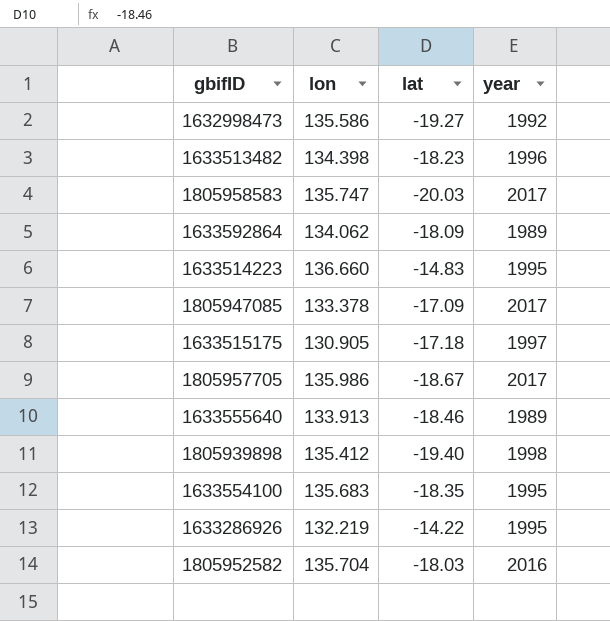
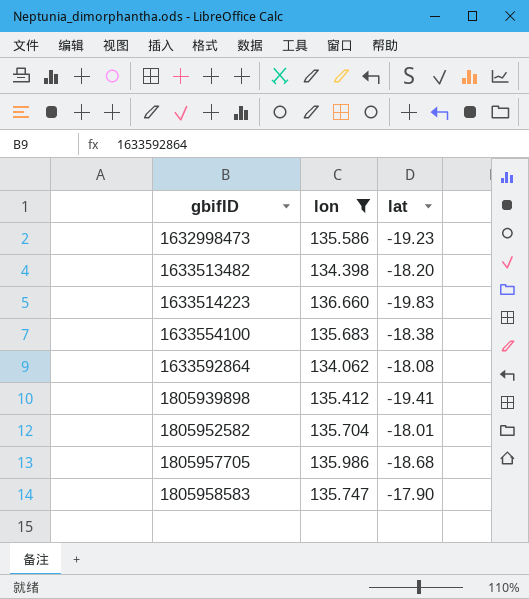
filter: none -> lon >= 134.062
row order: none -> gbifID ascending
column year | position: 4 -> none
1632998473 | lat: -19.27 -> -19.23
1633513482 | lat: -18.23 -> -18.20
1633514223 | lat: -14.83 -> -19.83
1633554100 | lat: -18.35 -> -18.38
1633592864 | lat: -18.09 -> -18.08
1805939898 | lat: -19.40 -> -19.41
1805952582 | lat: -18.03 -> -18.01
1805957705 | lat: -18.67 -> -18.68
1805958583 | lat: -20.03 -> -17.90

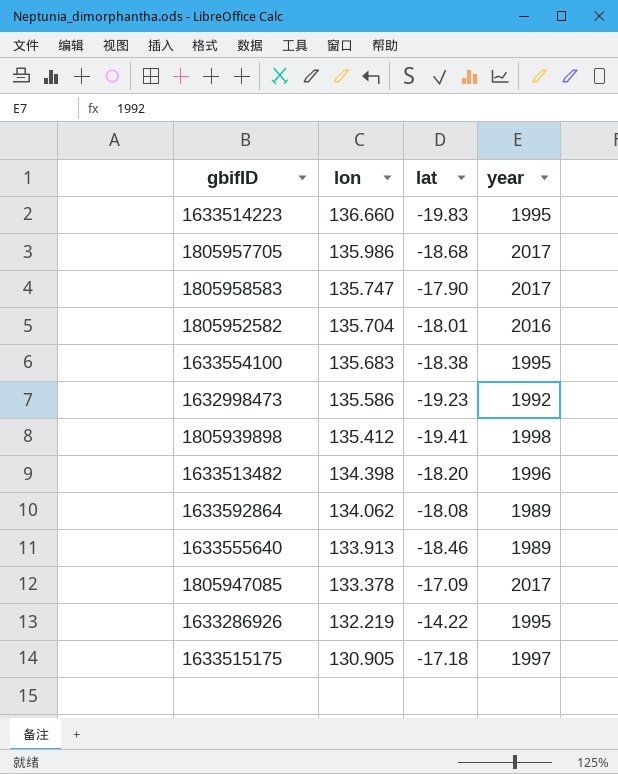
filter: lon >= 134.062 -> none
row order: gbifID ascending -> lon descending
column year | position: none -> 4

